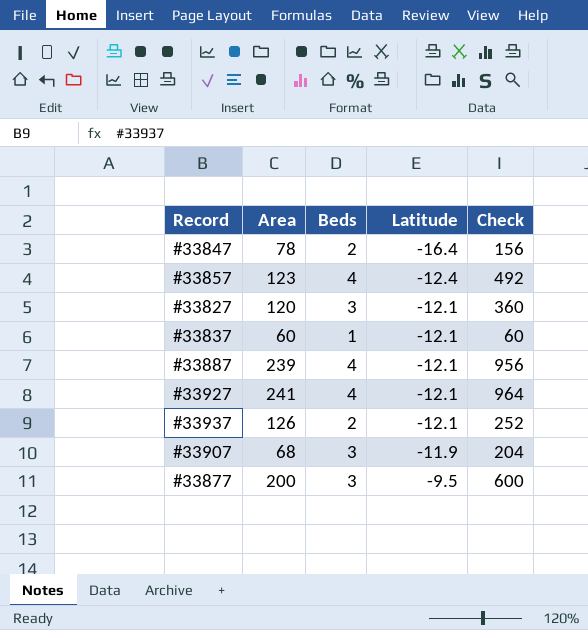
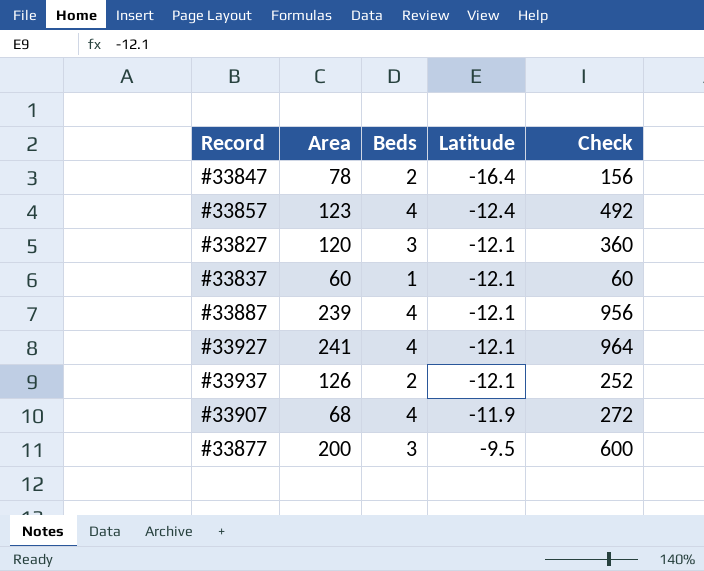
#33907 | Beds: 3 -> 4
#33907 | Check: 204 -> 272

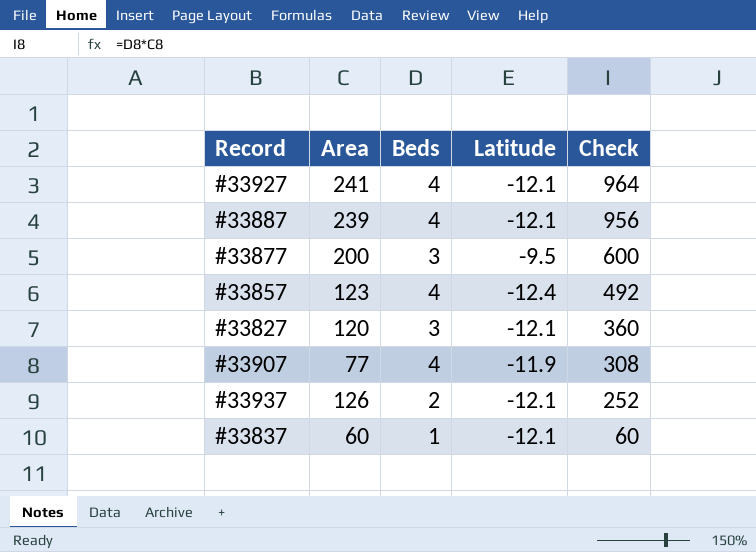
row order: Latitude ascending -> Check descending
row #33847: 78 | 2 | -16.4 | 156 -> none
#33907 | Area: 68 -> 77
#33907 | Check: 272 -> 308

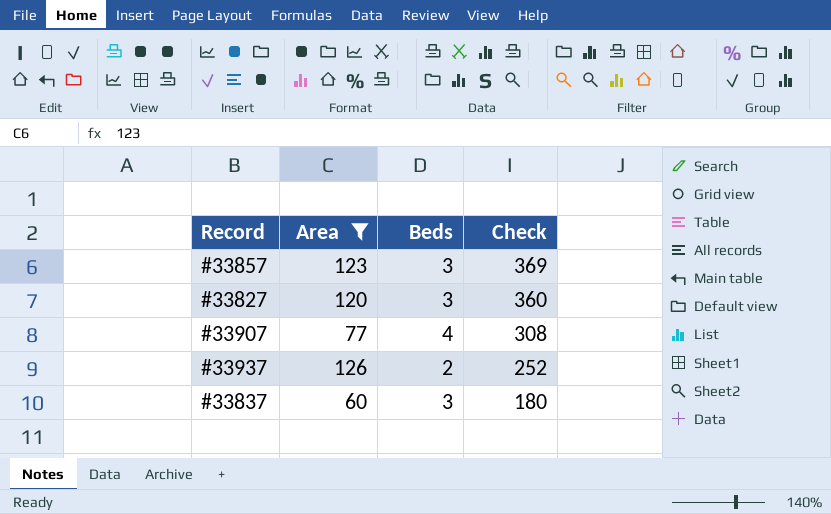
filter: none -> Area <= 126
column Latitude | position: 4 -> none
#33857 | Beds: 4 -> 3
#33857 | Check: 492 -> 369
#33837 | Beds: 1 -> 3
#33837 | Check: 60 -> 180

